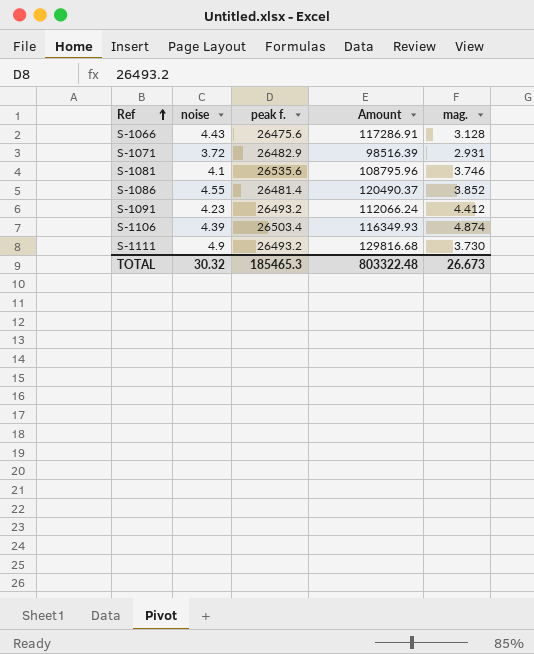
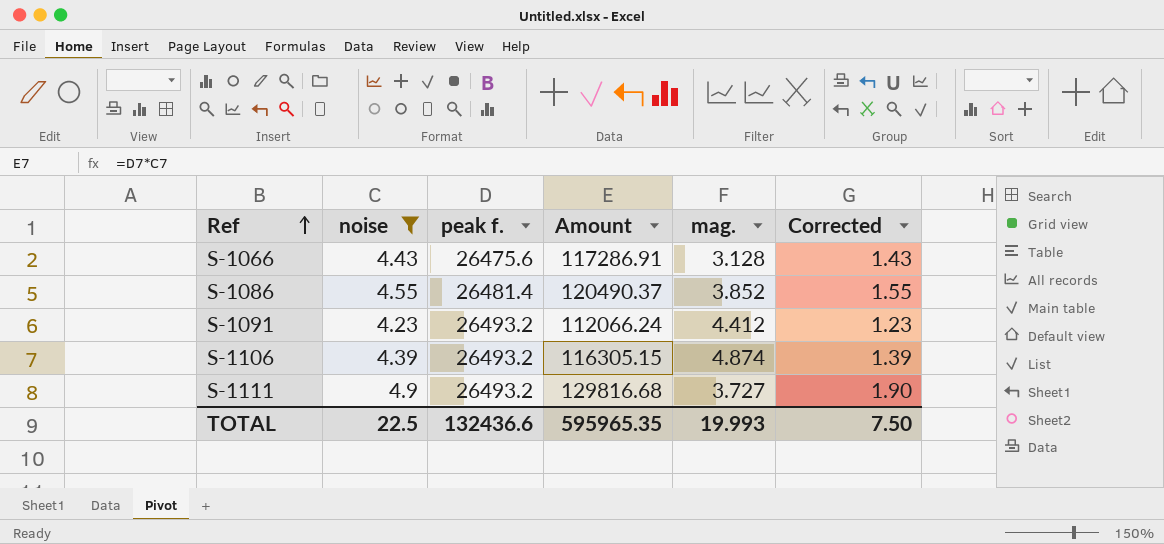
filter: none -> noise >= 4.23
column Corrected | formula: none -> [noise] - 3
S-1106 | peak f.: 26503.4 -> 26493.2
S-1106 | Amount: 116349.93 -> 116305.15
S-1111 | mag.: 3.730 -> 3.727
TOTAL | noise: 30.32 -> 22.5
TOTAL | peak f.: 185465.3 -> 132436.6
TOTAL | Amount: 803322.48 -> 595965.35
TOTAL | mag.: 26.673 -> 19.993

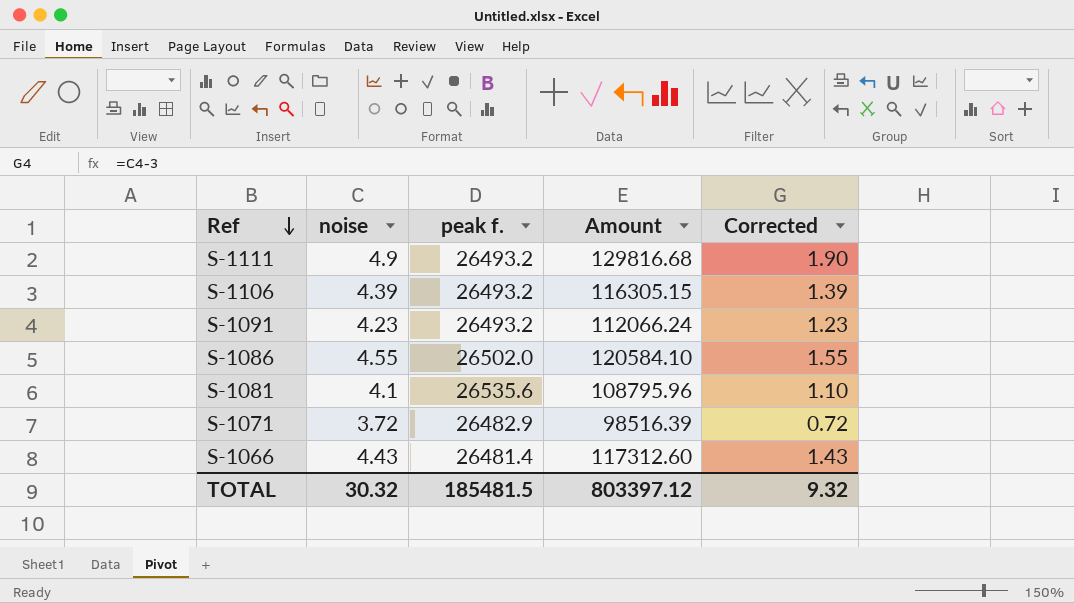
filter: noise >= 4.23 -> none
row order: Ref ascending -> Ref descending
column mag. | position: 5 -> none
S-1086 | peak f.: 26481.4 -> 26502.0
S-1086 | Amount: 120490.37 -> 120584.10
S-1066 | peak f.: 26475.6 -> 26481.4
S-1066 | Amount: 117286.91 -> 117312.60
TOTAL | noise: 22.5 -> 30.32
TOTAL | peak f.: 132436.6 -> 185481.5
TOTAL | Amount: 595965.35 -> 803397.12
TOTAL | Corrected: 7.50 -> 9.32

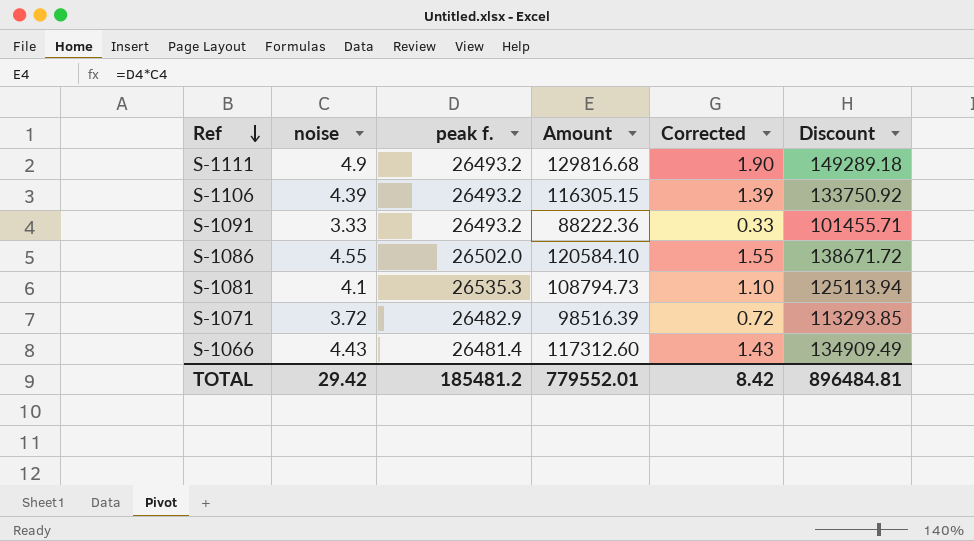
column Discount | formula: none -> [Amount] * 1.15
S-1091 | noise: 4.23 -> 3.33
S-1091 | Amount: 112066.24 -> 88222.36
S-1091 | Corrected: 1.23 -> 0.33
S-1081 | peak f.: 26535.6 -> 26535.3
S-1081 | Amount: 108795.96 -> 108794.73
TOTAL | noise: 30.32 -> 29.42
TOTAL | peak f.: 185481.5 -> 185481.2
TOTAL | Amount: 803397.12 -> 779552.01
TOTAL | Corrected: 9.32 -> 8.42

